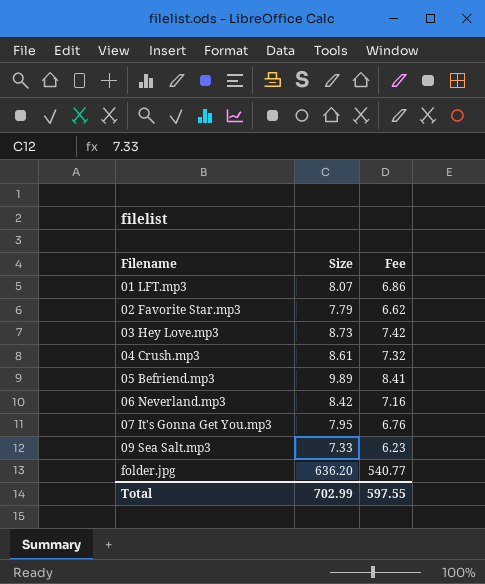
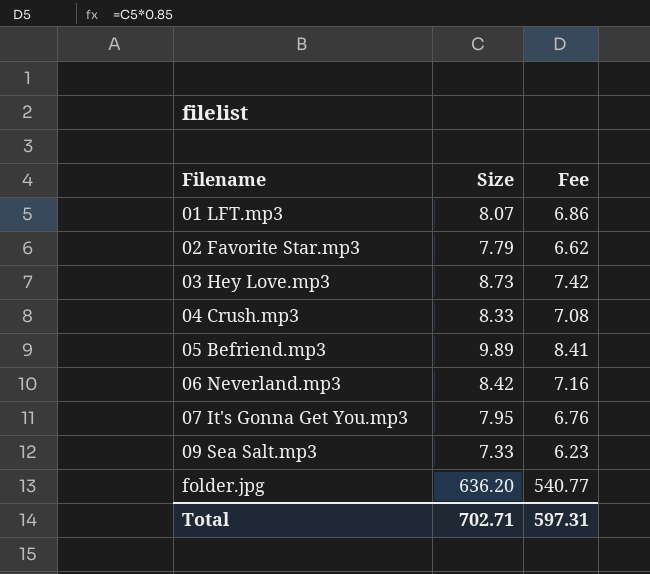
04 Crush.mp3 | Size: 8.61 -> 8.33
04 Crush.mp3 | Fee: 7.32 -> 7.08
Total | Size: 702.99 -> 702.71
Total | Fee: 597.55 -> 597.31

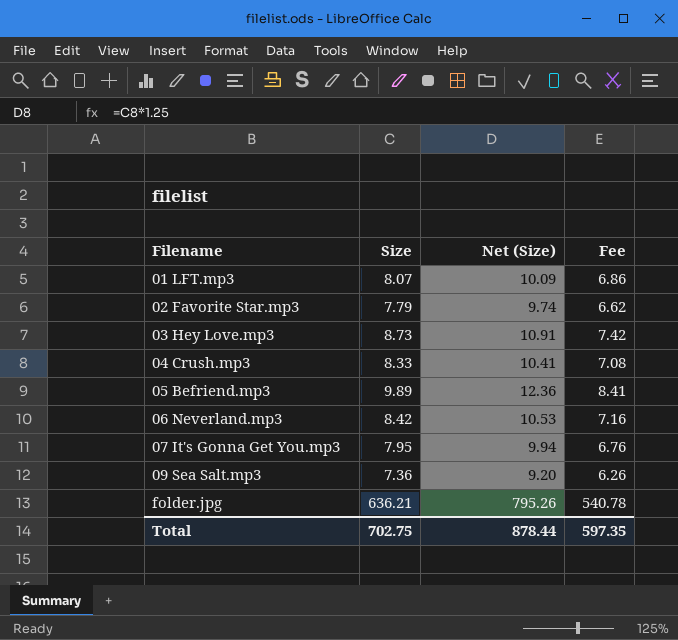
column Net (Size) | formula: none -> [Size] * 1.25
09 Sea Salt.mp3 | Size: 7.33 -> 7.36
09 Sea Salt.mp3 | Fee: 6.23 -> 6.26
folder.jpg | Size: 636.20 -> 636.21
folder.jpg | Fee: 540.77 -> 540.78
Total | Size: 702.71 -> 702.75
Total | Fee: 597.31 -> 597.35

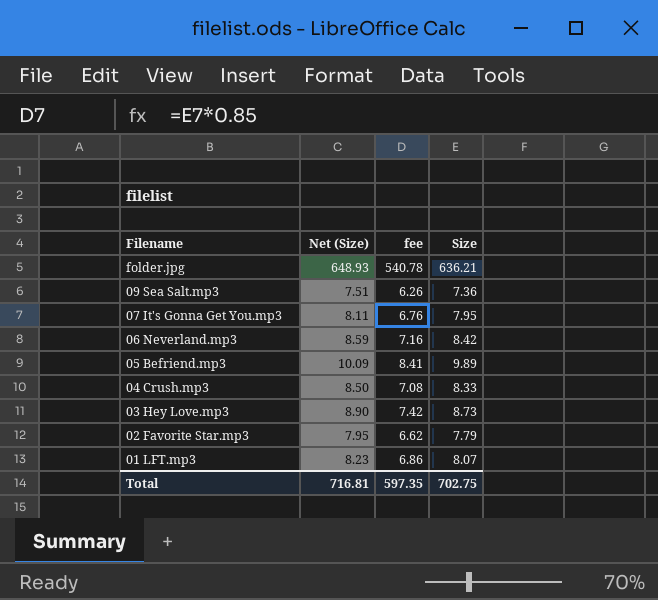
row order: Filename ascending -> Filename descending
column Net (Size) | formula: [Size] * 1.25 -> [Size] * 1.02
column name: Fee -> fee
column Size | position: 2 -> 4
Total | Net (Size): 878.44 -> 716.81

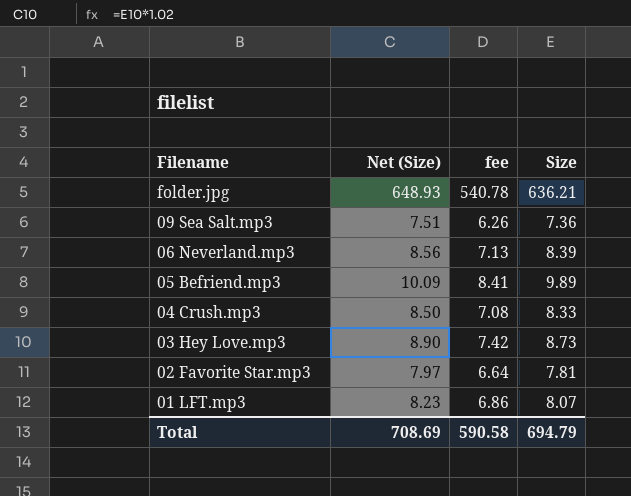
row 07 It's Gonna Get You.mp3: 8.11 | 6.76 | 7.95 -> none
06 Neverland.mp3 | Net (Size): 8.59 -> 8.56
06 Neverland.mp3 | fee: 7.16 -> 7.13
06 Neverland.mp3 | Size: 8.42 -> 8.39
02 Favorite Star.mp3 | Net (Size): 7.95 -> 7.97
02 Favorite Star.mp3 | fee: 6.62 -> 6.64
02 Favorite Star.mp3 | Size: 7.79 -> 7.81
Total | Net (Size): 716.81 -> 708.69
Total | fee: 597.35 -> 590.58
Total | Size: 702.75 -> 694.79

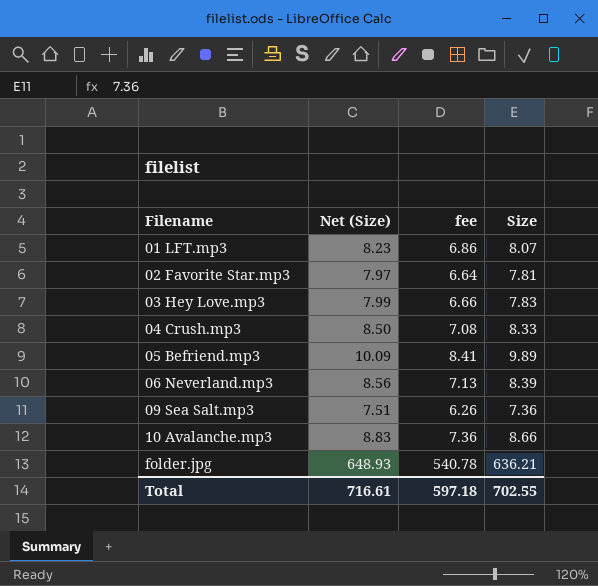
row order: Filename descending -> Filename ascending
03 Hey Love.mp3 | Net (Size): 8.90 -> 7.99
03 Hey Love.mp3 | fee: 7.42 -> 6.66
03 Hey Love.mp3 | Size: 8.73 -> 7.83
row 10 Avalanche.mp3: none -> 8.83 | 7.36 | 8.66
Total | Net (Size): 708.69 -> 716.61
Total | fee: 590.58 -> 597.18
Total | Size: 694.79 -> 702.55

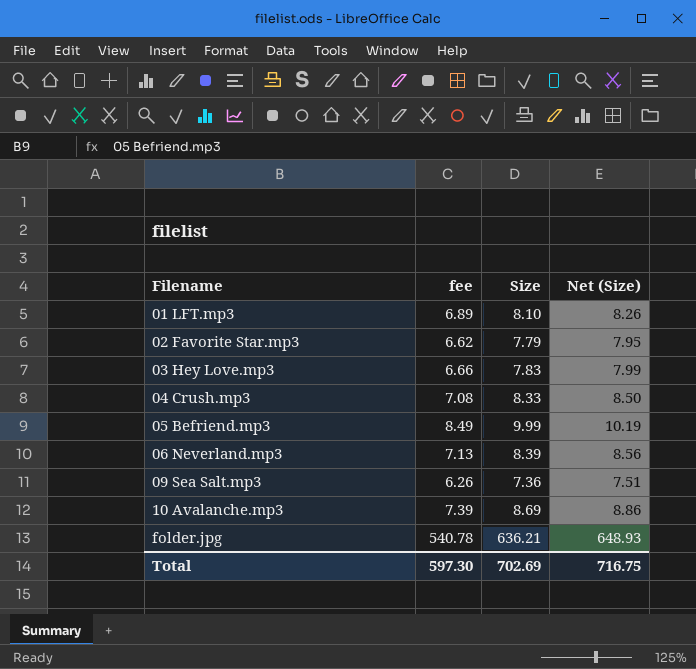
column Net (Size) | position: 2 -> 4
01 LFT.mp3 | fee: 6.86 -> 6.89
01 LFT.mp3 | Size: 8.07 -> 8.10
01 LFT.mp3 | Net (Size): 8.23 -> 8.26
02 Favorite Star.mp3 | fee: 6.64 -> 6.62
02 Favorite Star.mp3 | Size: 7.81 -> 7.79
02 Favorite Star.mp3 | Net (Size): 7.97 -> 7.95
05 Befriend.mp3 | fee: 8.41 -> 8.49
05 Befriend.mp3 | Size: 9.89 -> 9.99
05 Befriend.mp3 | Net (Size): 10.09 -> 10.19
10 Avalanche.mp3 | fee: 7.36 -> 7.39
10 Avalanche.mp3 | Size: 8.66 -> 8.69
10 Avalanche.mp3 | Net (Size): 8.83 -> 8.86
Total | fee: 597.18 -> 597.30
Total | Size: 702.55 -> 702.69
Total | Net (Size): 716.61 -> 716.75

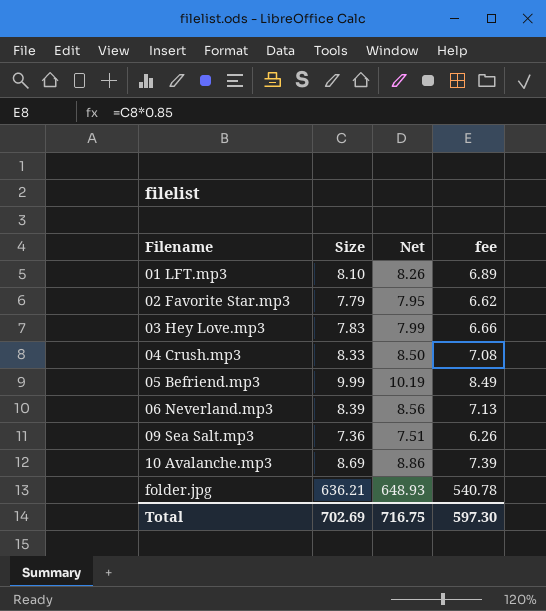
column name: Net (Size) -> Net
column fee | position: 2 -> 4

